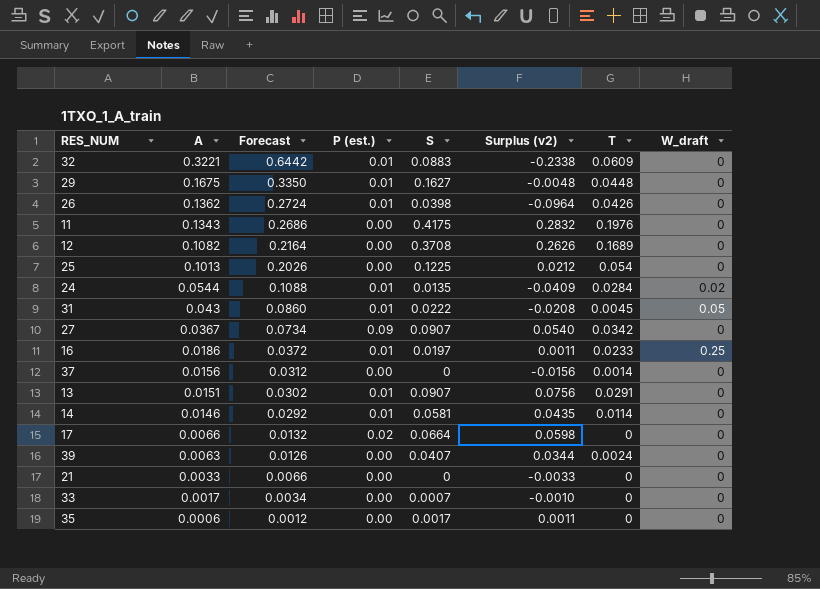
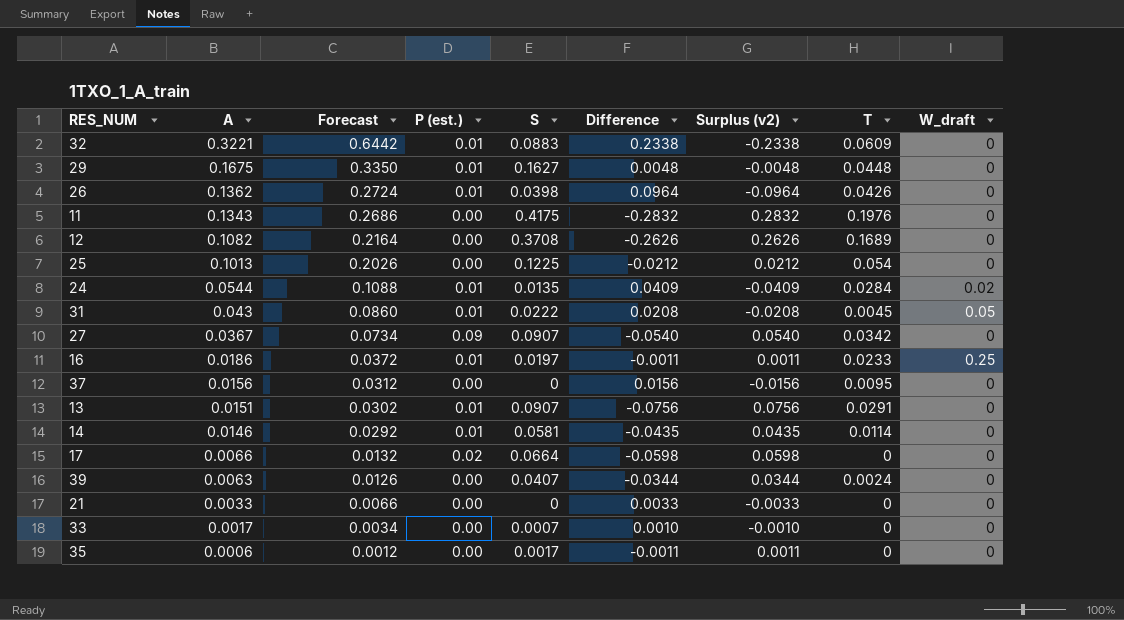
column Difference | formula: none -> [A] - [S]
37 | T: 0.0014 -> 0.0095

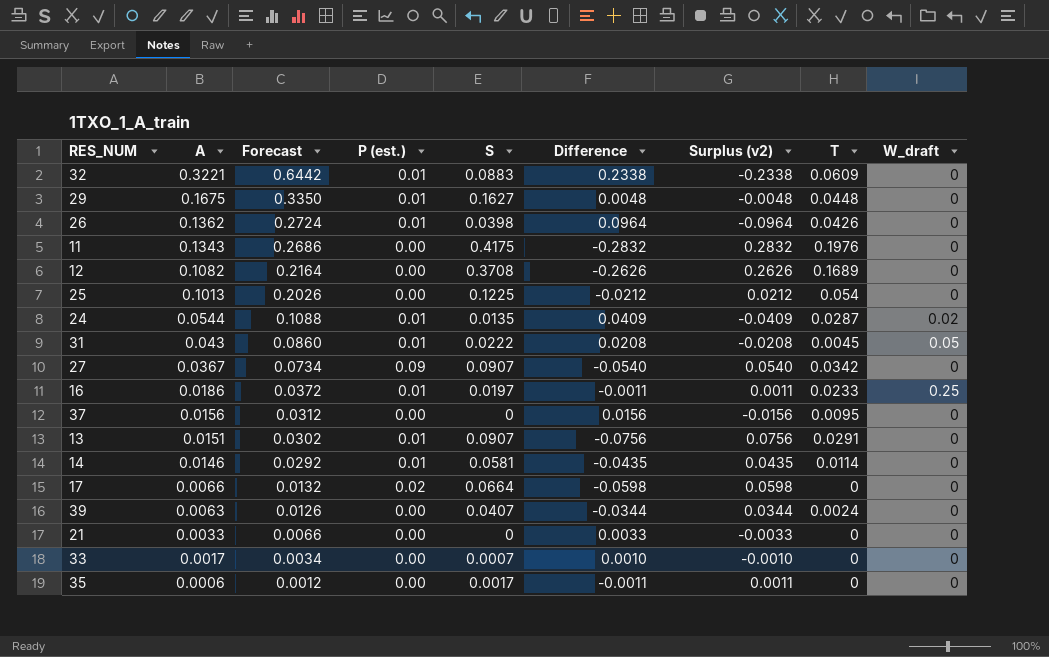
24 | T: 0.0284 -> 0.0287

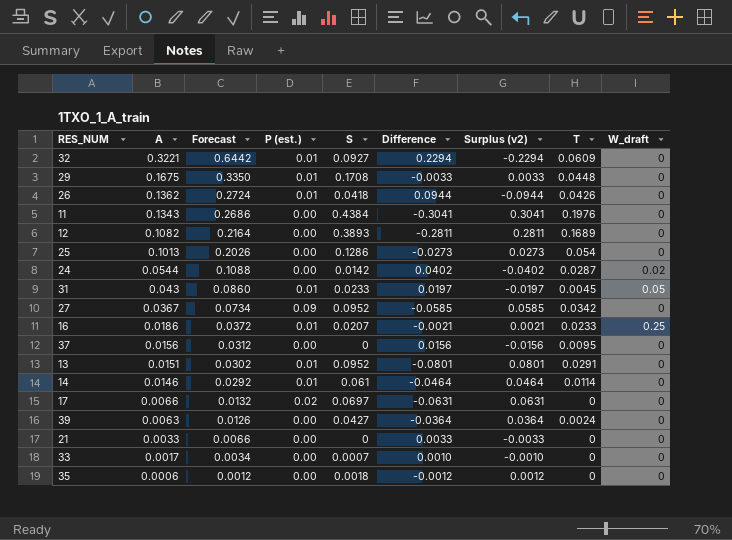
32 | S: 0.0883 -> 0.0927
32 | Difference: 0.2338 -> 0.2294
32 | Surplus (v2): -0.2338 -> -0.2294
29 | S: 0.1627 -> 0.1708
29 | Difference: 0.0048 -> -0.0033
29 | Surplus (v2): -0.0048 -> 0.0033
26 | S: 0.0398 -> 0.0418
26 | Difference: 0.0964 -> 0.0944
26 | Surplus (v2): -0.0964 -> -0.0944
11 | S: 0.4175 -> 0.4384
11 | Difference: -0.2832 -> -0.3041
11 | Surplus (v2): 0.2832 -> 0.3041
12 | S: 0.3708 -> 0.3893
12 | Difference: -0.2626 -> -0.2811
12 | Surplus (v2): 0.2626 -> 0.2811
25 | S: 0.1225 -> 0.1286
25 | Difference: -0.0212 -> -0.0273
25 | Surplus (v2): 0.0212 -> 0.0273
24 | P (est.): 0.01 -> 0.00
24 | S: 0.0135 -> 0.0142
24 | Difference: 0.0409 -> 0.0402
24 | Surplus (v2): -0.0409 -> -0.0402
31 | S: 0.0222 -> 0.0233
31 | Difference: 0.0208 -> 0.0197
31 | Surplus (v2): -0.0208 -> -0.0197
27 | S: 0.0907 -> 0.0952
27 | Difference: -0.0540 -> -0.0585
27 | Surplus (v2): 0.0540 -> 0.0585
16 | S: 0.0197 -> 0.0207
16 | Difference: -0.0011 -> -0.0021
16 | Surplus (v2): 0.0011 -> 0.0021
13 | S: 0.0907 -> 0.0952
13 | Difference: -0.0756 -> -0.0801
13 | Surplus (v2): 0.0756 -> 0.0801
14 | S: 0.0581 -> 0.061
14 | Difference: -0.0435 -> -0.0464
14 | Surplus (v2): 0.0435 -> 0.0464
17 | S: 0.0664 -> 0.0697
17 | Difference: -0.0598 -> -0.0631
17 | Surplus (v2): 0.0598 -> 0.0631
39 | S: 0.0407 -> 0.0427
39 | Difference: -0.0344 -> -0.0364
39 | Surplus (v2): 0.0344 -> 0.0364
35 | S: 0.0017 -> 0.0018
35 | Difference: -0.0011 -> -0.0012
35 | Surplus (v2): 0.0011 -> 0.0012

